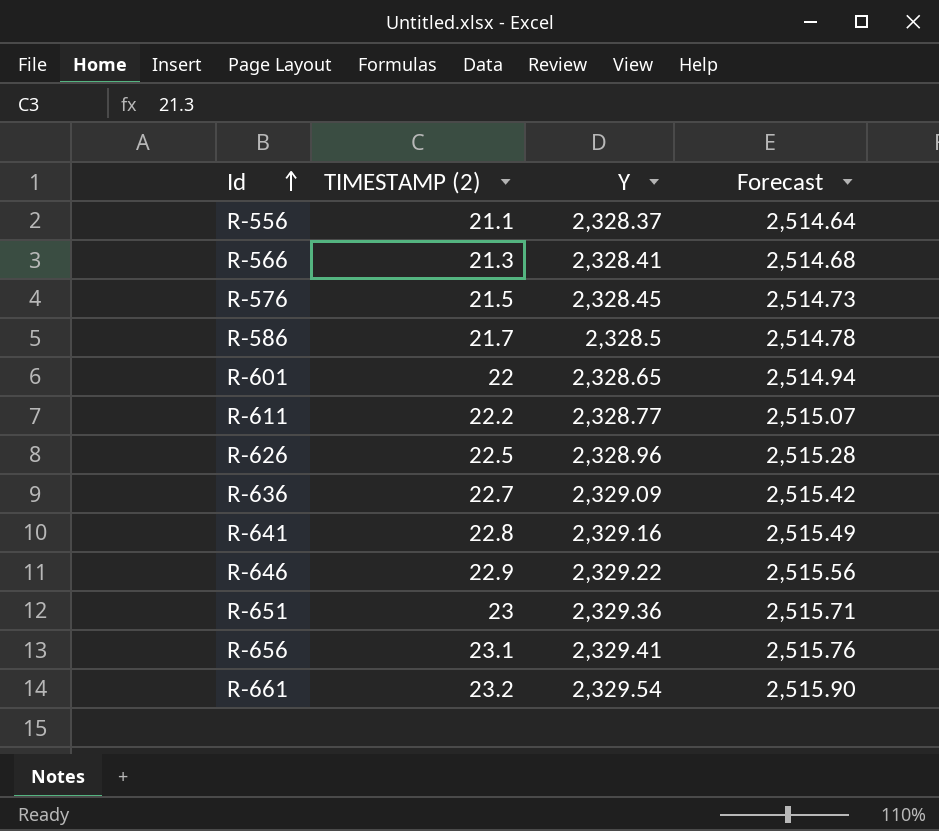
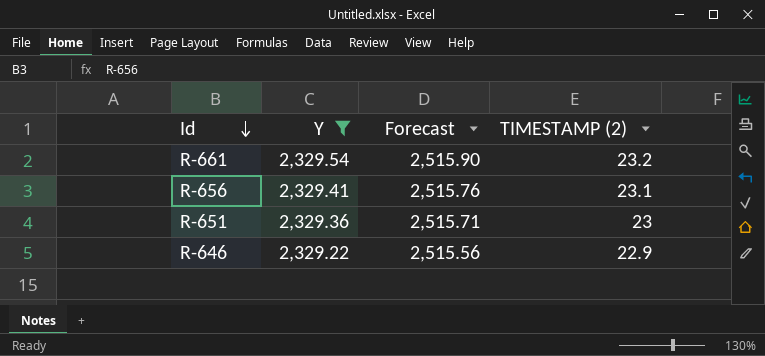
filter: none -> Y >= 2,329.22
row order: Id ascending -> Id descending
column TIMESTAMP (2) | position: 2 -> 4

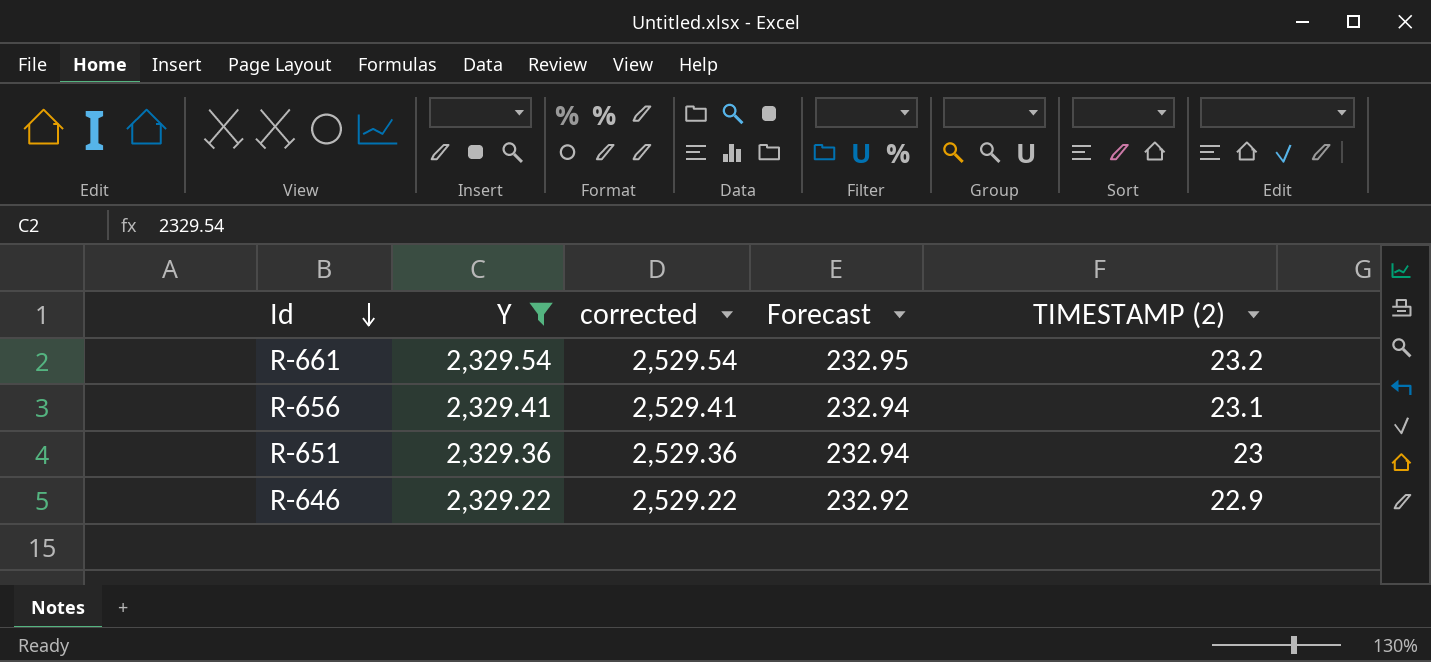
column corrected | formula: none -> [Y] + 200
column Forecast | formula: [Y] * 1.08 -> [Y] * 0.1

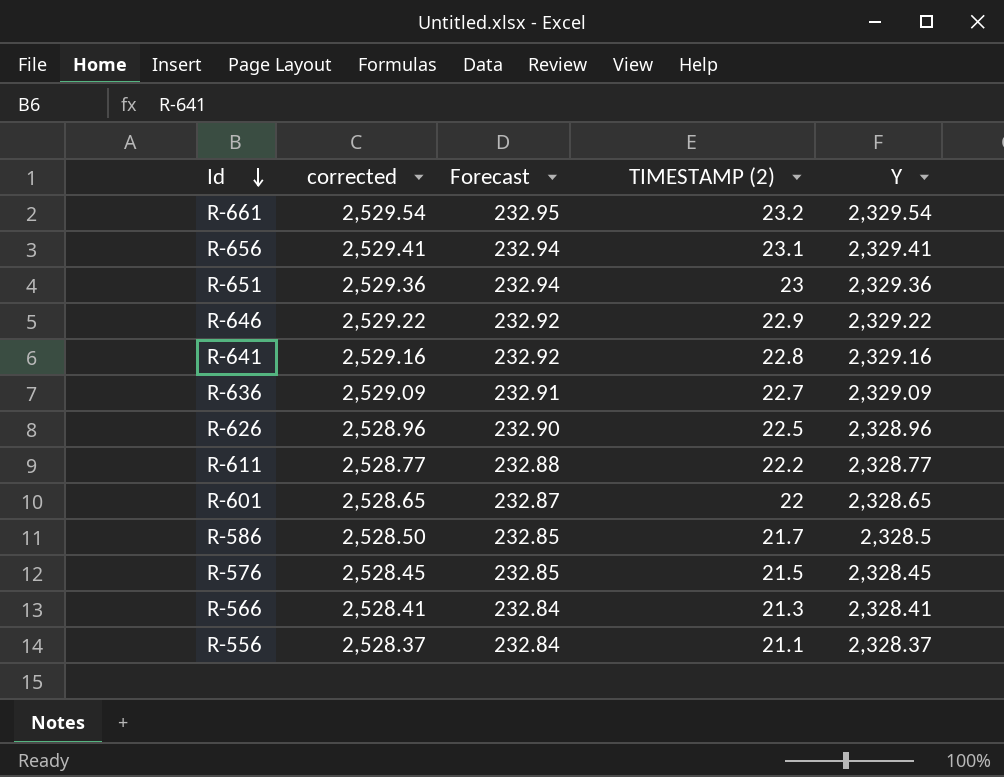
filter: Y >= 2,329.22 -> none
column Y | position: 2 -> 5

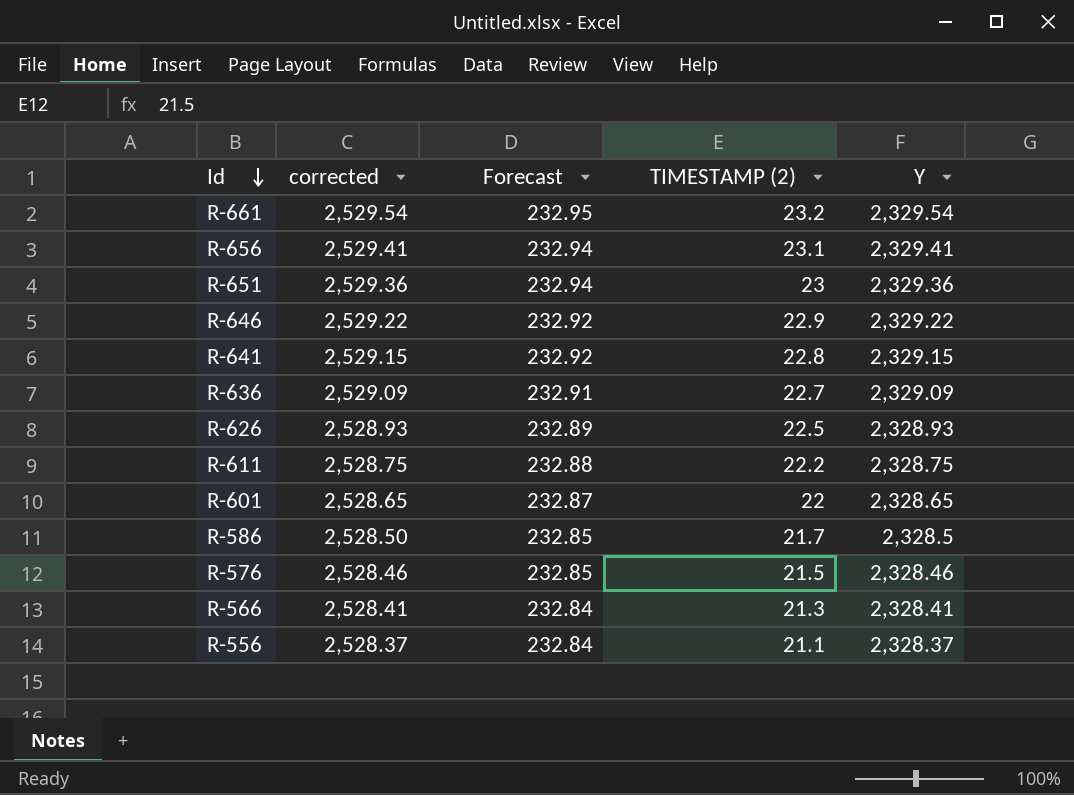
R-641 | corrected: 2,529.16 -> 2,529.15
R-641 | Y: 2,329.16 -> 2,329.15
R-626 | corrected: 2,528.96 -> 2,528.93
R-626 | Forecast: 232.90 -> 232.89
R-626 | Y: 2,328.96 -> 2,328.93
R-611 | corrected: 2,528.77 -> 2,528.75
R-611 | Y: 2,328.77 -> 2,328.75
R-576 | corrected: 2,528.45 -> 2,528.46
R-576 | Y: 2,328.45 -> 2,328.46

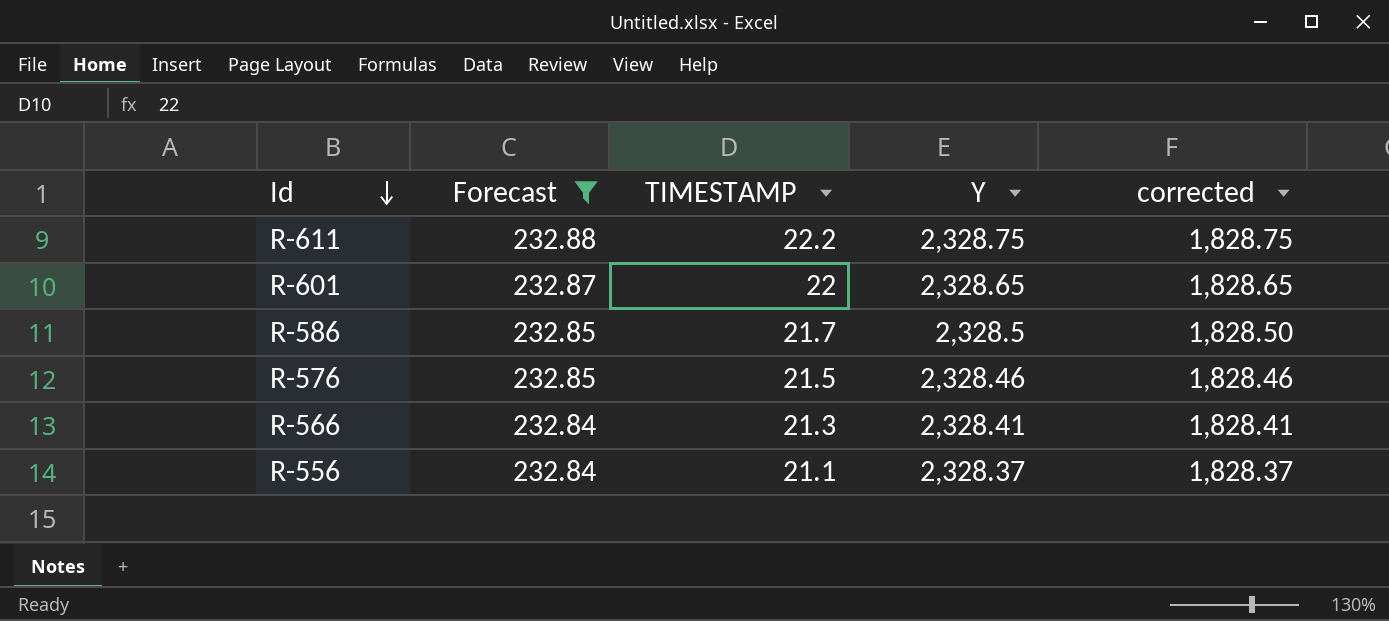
filter: none -> Forecast <= 232.88
column name: TIMESTAMP (2) -> TIMESTAMP
column corrected | formula: [Y] + 200 -> [Y] - 500
column corrected | position: 2 -> 5

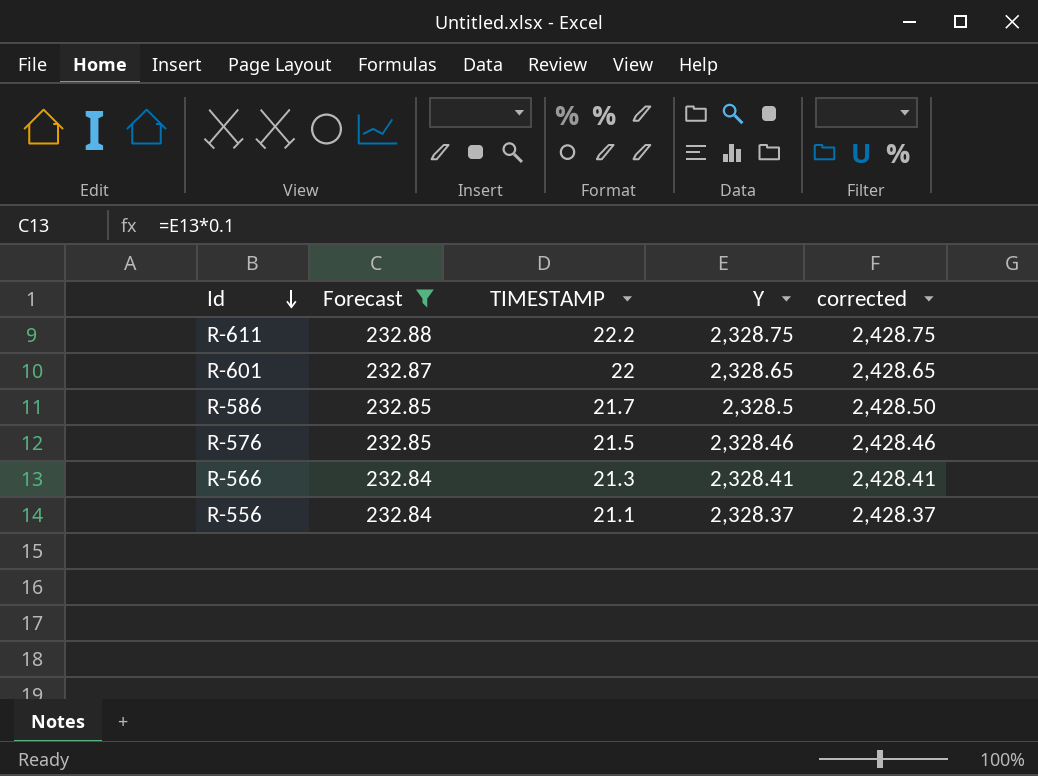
column corrected | formula: [Y] - 500 -> [Y] + 100

